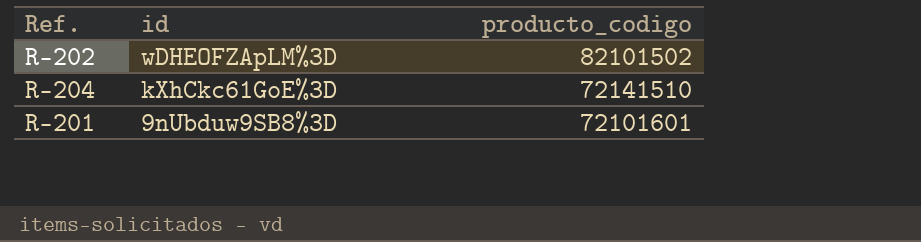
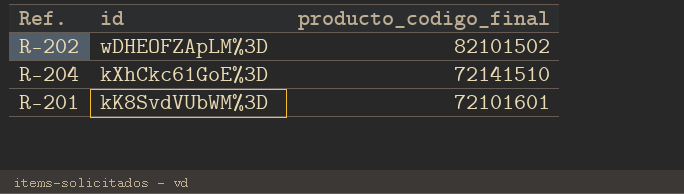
column name: producto_codigo -> producto_codigo_final
R-201 | id: 9nUbduw9SB8%3D -> kK8SvdVUbWM%3D

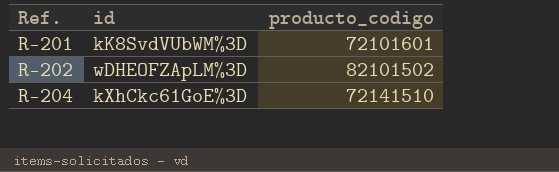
row order: id descending -> Ref. ascending
column name: producto_codigo_final -> producto_codigo

